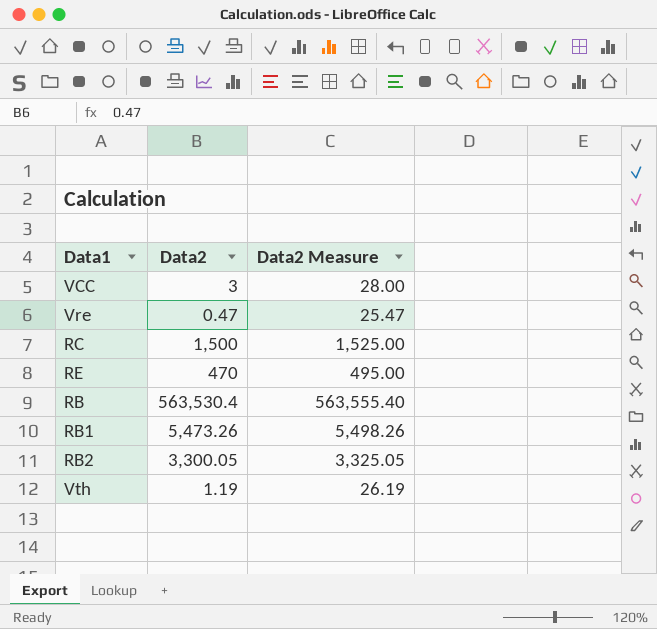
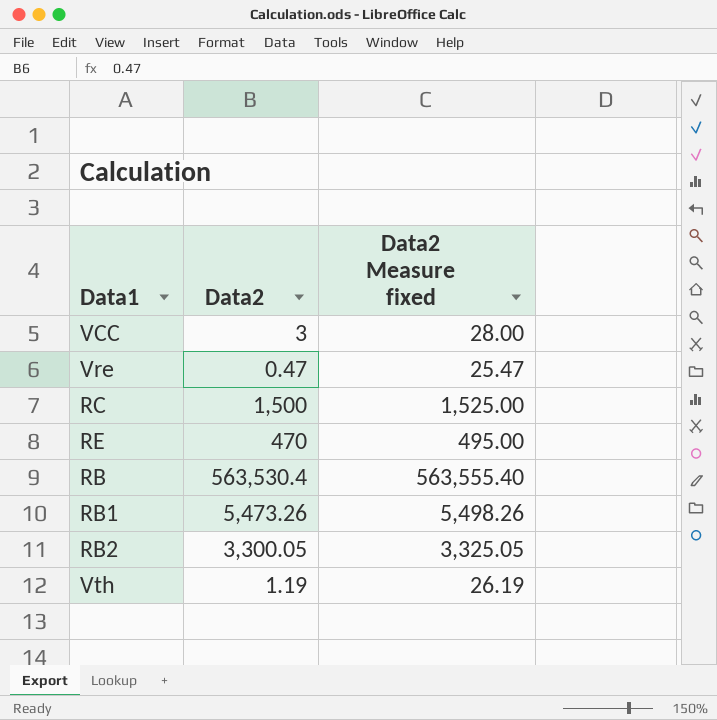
column name: Data2 Measure -> Data2 Measure fixed

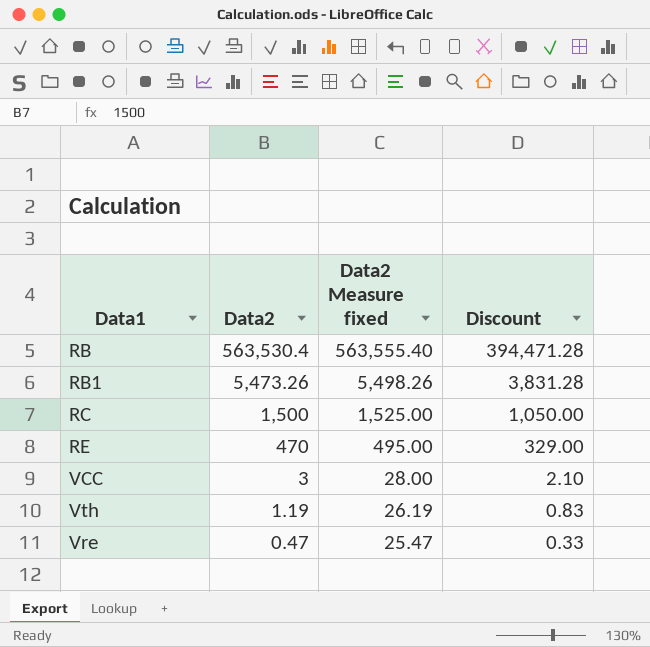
row order: none -> Data2 descending
column Discount | formula: none -> [Data2] * 0.7
row RB2: 3,300.05 | 3,325.05 -> none

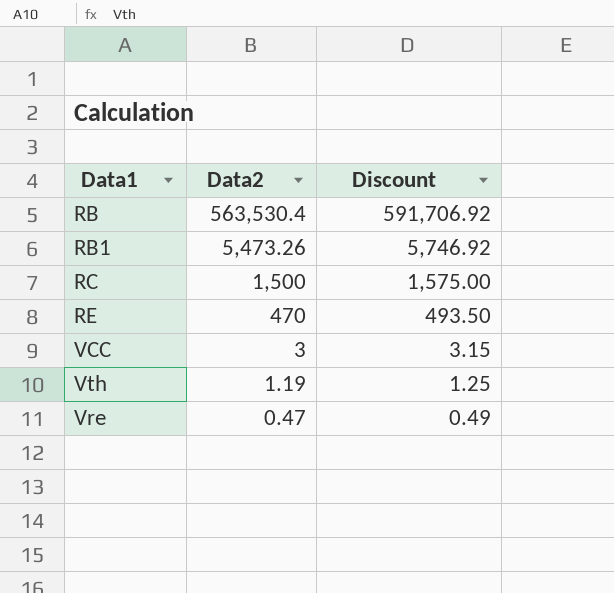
column Data2 Measure fixed | formula: [Data2] + 25 -> none
column Discount | formula: [Data2] * 0.7 -> [Data2] * 1.05

